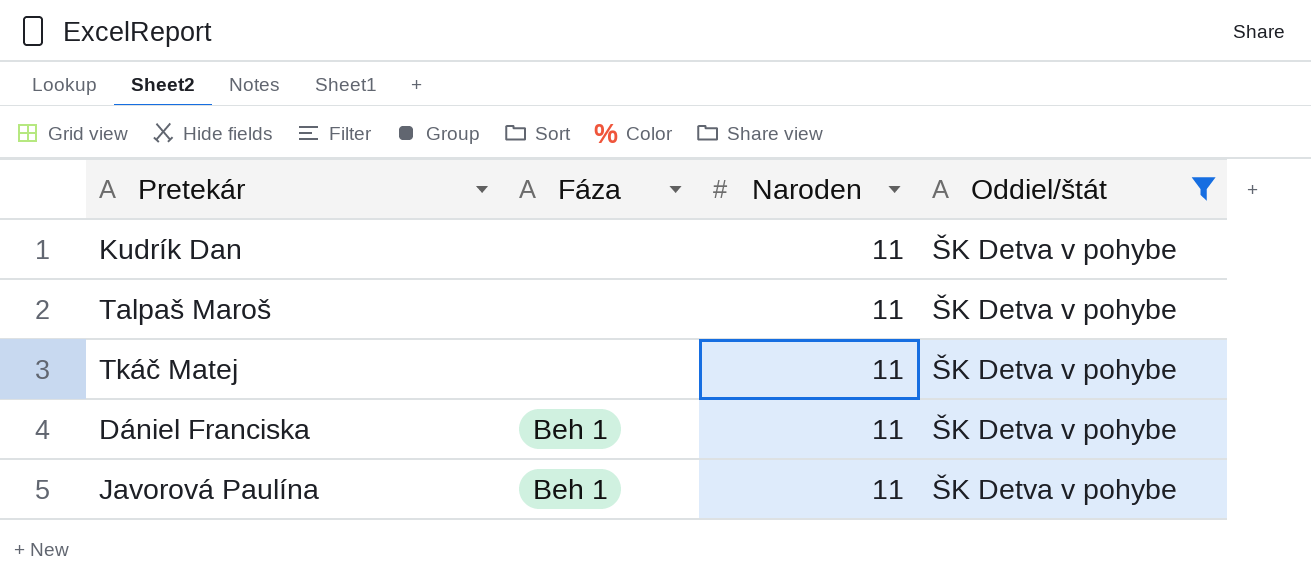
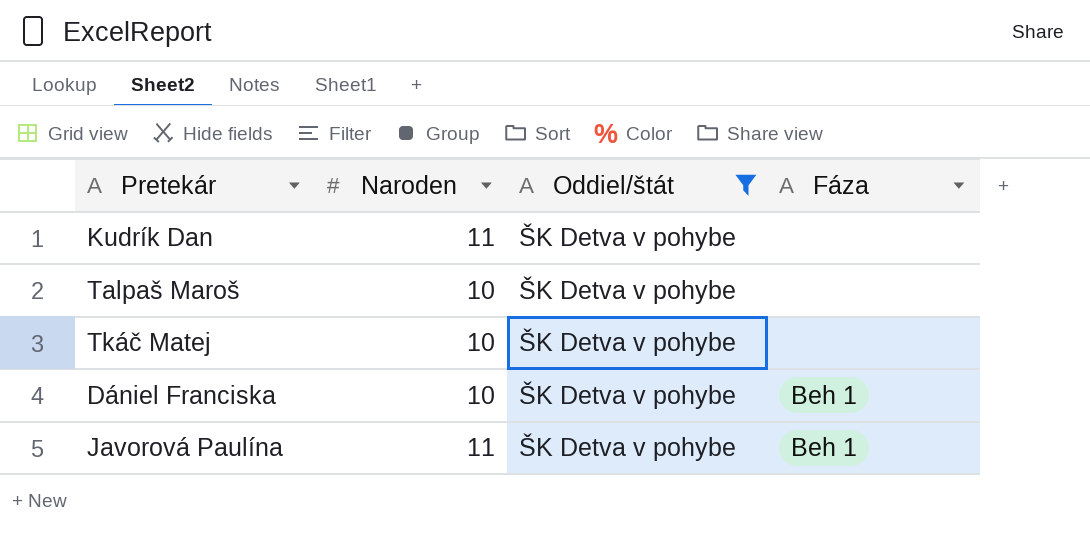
column Fáza | position: 2 -> 4
Talpaš Maroš | Naroden: 11 -> 10
Tkáč Matej | Naroden: 11 -> 10
Dániel Franciska | Naroden: 11 -> 10

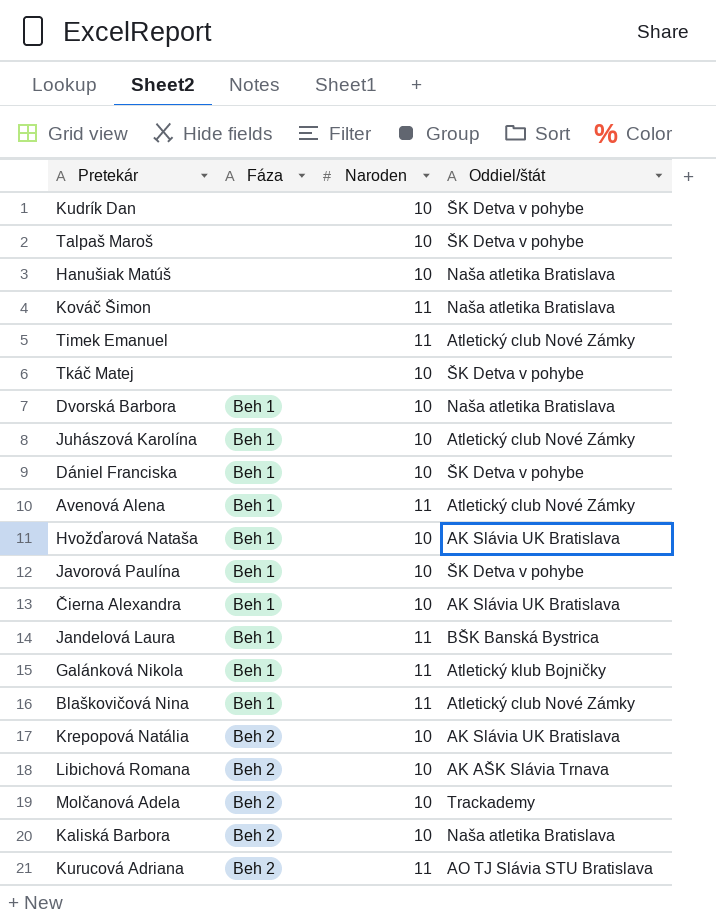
filter: Oddiel/štát = ŠK Detva v pohybe -> none
column Fáza | position: 4 -> 2
Kudrík Dan | Naroden: 11 -> 10
Javorová Paulína | Naroden: 11 -> 10

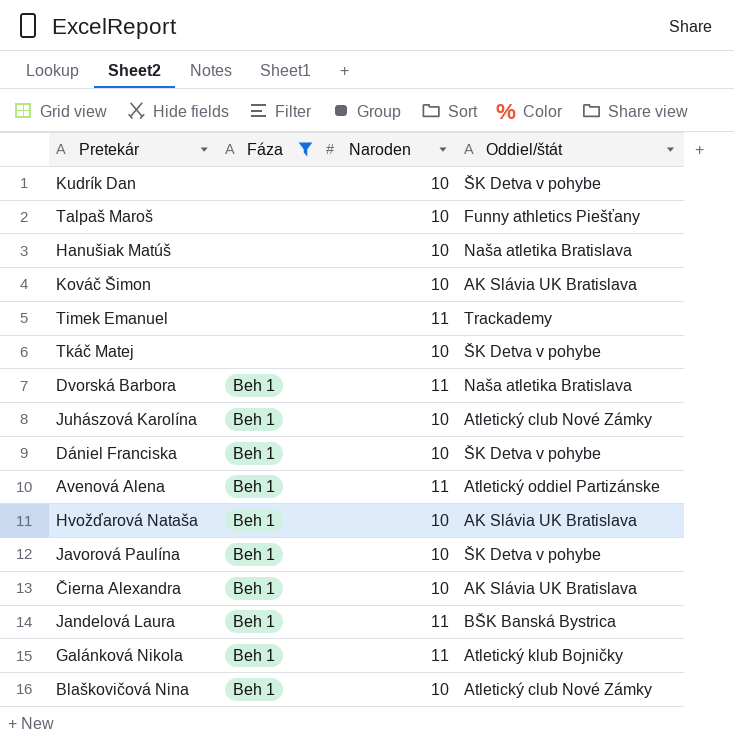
filter: none -> Fáza != Beh 2
Talpaš Maroš | Oddiel/štát: ŠK Detva v pohybe -> Funny athletics Piešťany
Kováč Šimon | Naroden: 11 -> 10
Kováč Šimon | Oddiel/štát: Naša atletika Bratislava -> AK Slávia UK Bratislava
Timek Emanuel | Oddiel/štát: Atletický club Nové Zámky -> Trackademy
Dvorská Barbora | Naroden: 10 -> 11
Avenová Alena | Oddiel/štát: Atletický club Nové Zámky -> Atletický oddiel Partizánske
Blaškovičová Nina | Naroden: 11 -> 10

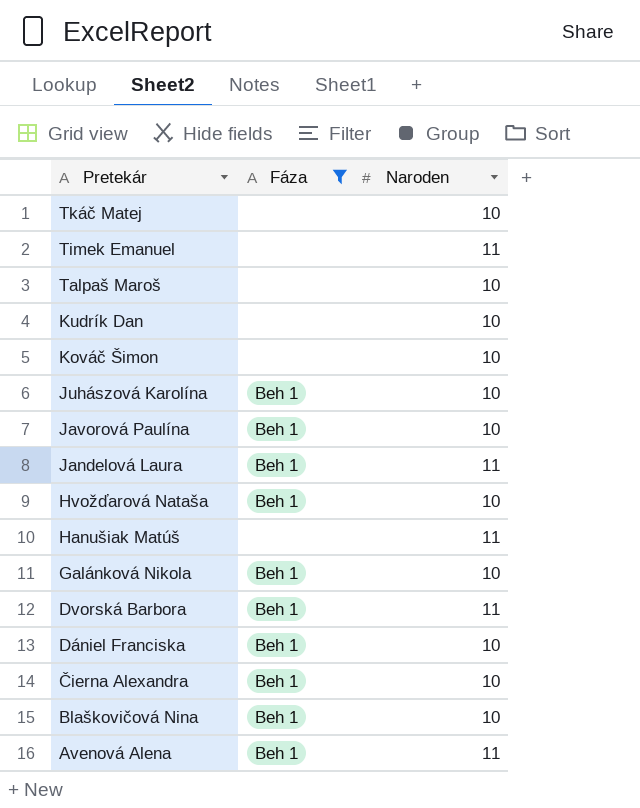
row order: none -> Pretekár descending
column Oddiel/štát | position: 4 -> none
Hanušiak Matúš | Naroden: 10 -> 11
Galánková Nikola | Naroden: 11 -> 10

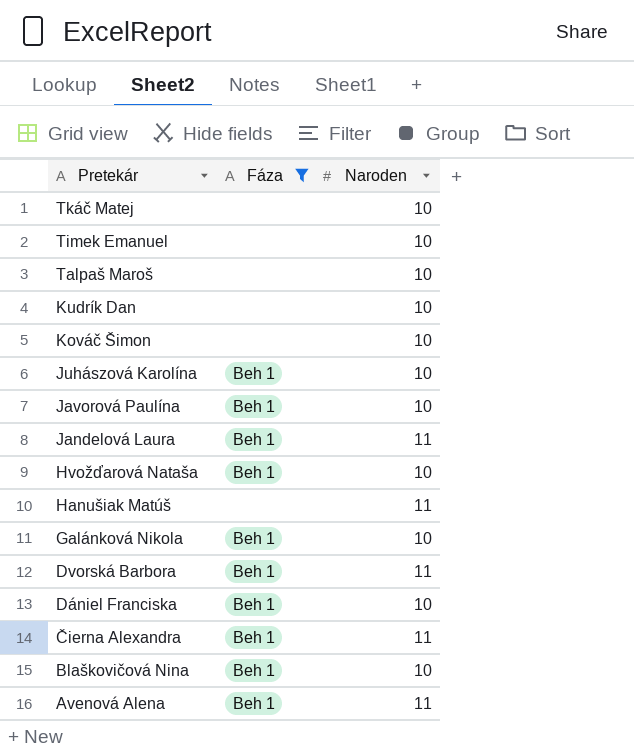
Timek Emanuel | Naroden: 11 -> 10
Čierna Alexandra | Naroden: 10 -> 11

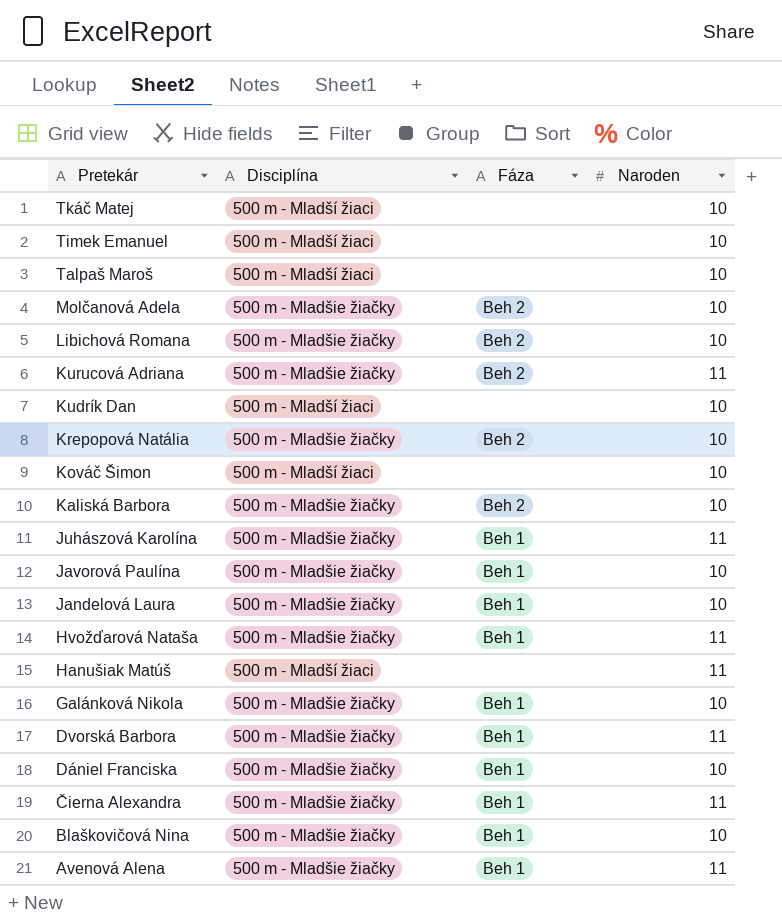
filter: Fáza != Beh 2 -> none
column Disciplína | position: none -> 2
Juhászová Karolína | Naroden: 10 -> 11
Jandelová Laura | Naroden: 11 -> 10
Hvožďarová Nataša | Naroden: 10 -> 11

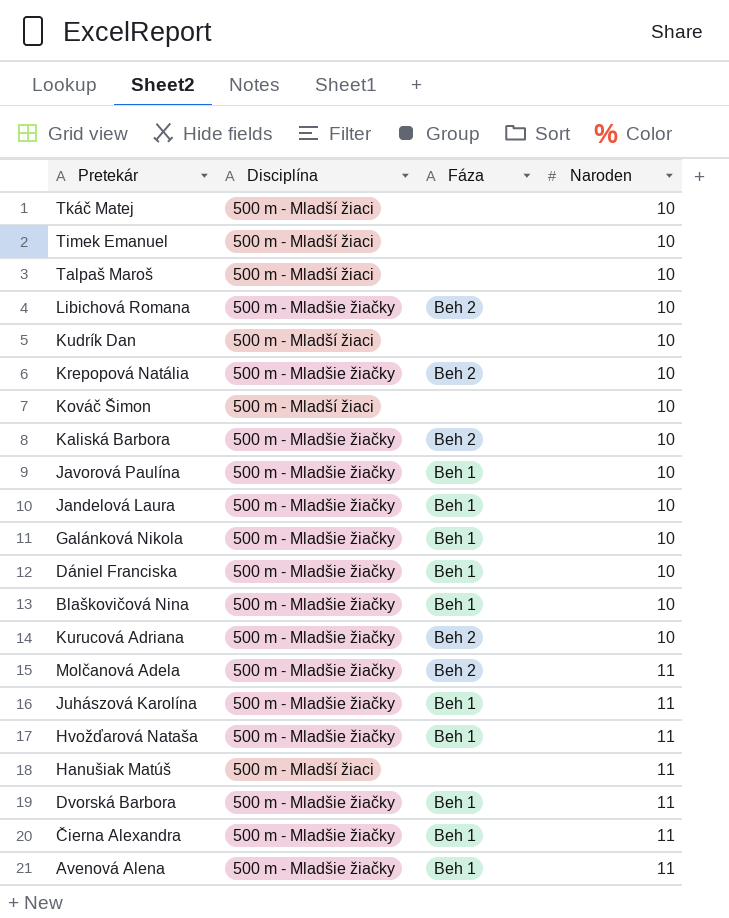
row order: Pretekár descending -> Naroden ascending
Kurucová Adriana | Naroden: 11 -> 10
Molčanová Adela | Naroden: 10 -> 11

